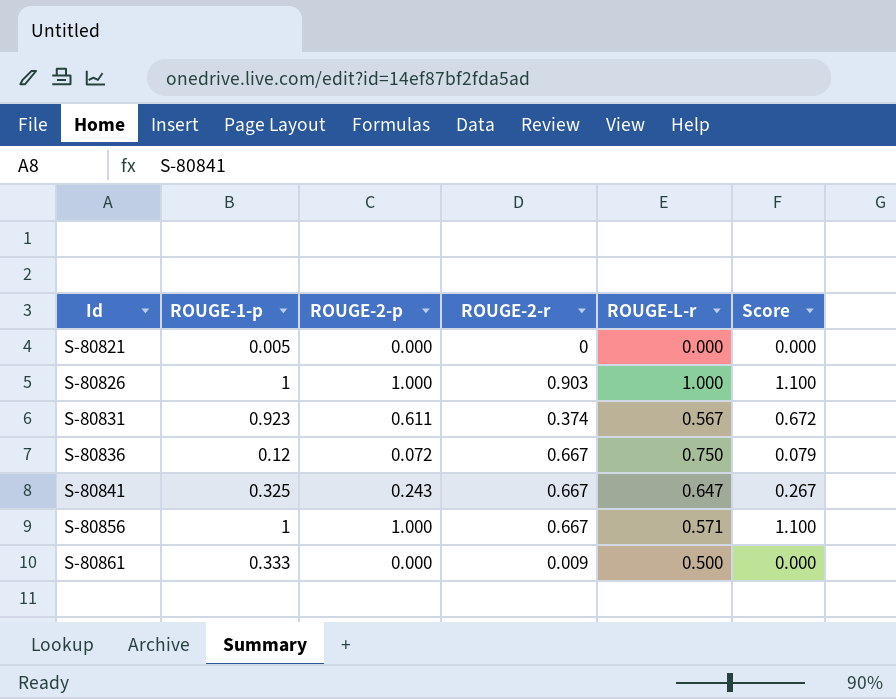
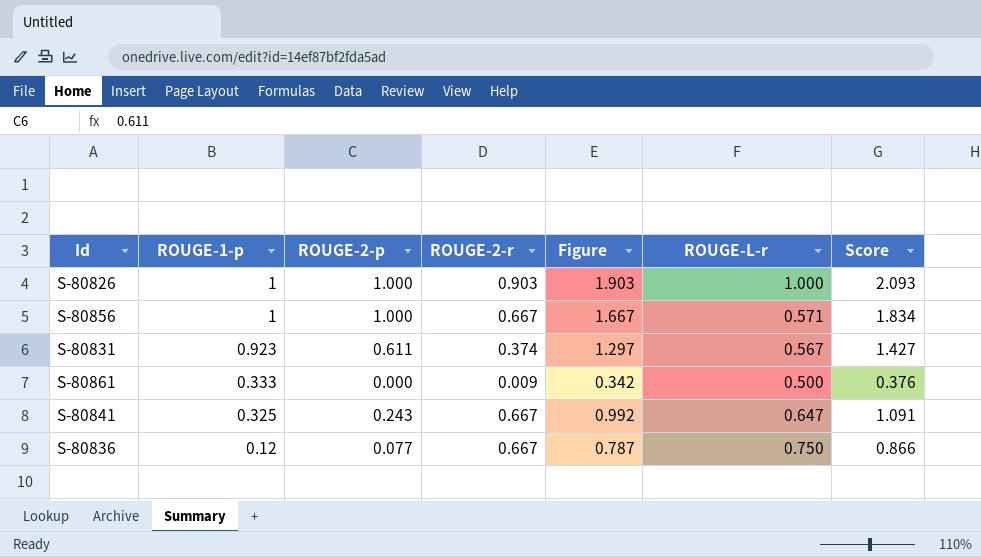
row order: Id ascending -> ROUGE-1-p descending
column Figure | formula: none -> [ROUGE-1-p] + [ROUGE-2-r]
column Score | formula: [ROUGE-2-p] * 1.1 -> [Figure] * 1.1
row S-80821: 0.005 | 0.000 | 0 | 0.000 | 0.000 -> none
S-80836 | ROUGE-2-p: 0.072 -> 0.077

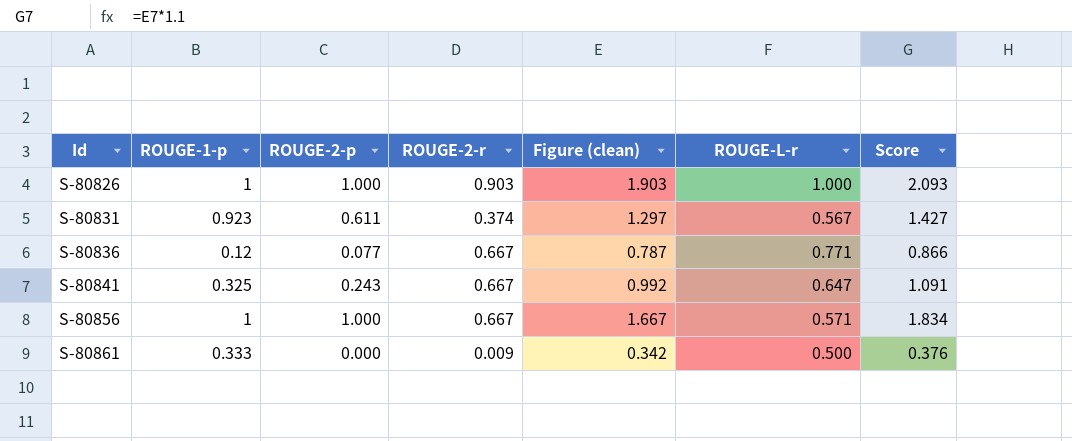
row order: ROUGE-1-p descending -> Id ascending
column name: Figure -> Figure (clean)
S-80836 | ROUGE-L-r: 0.750 -> 0.771

